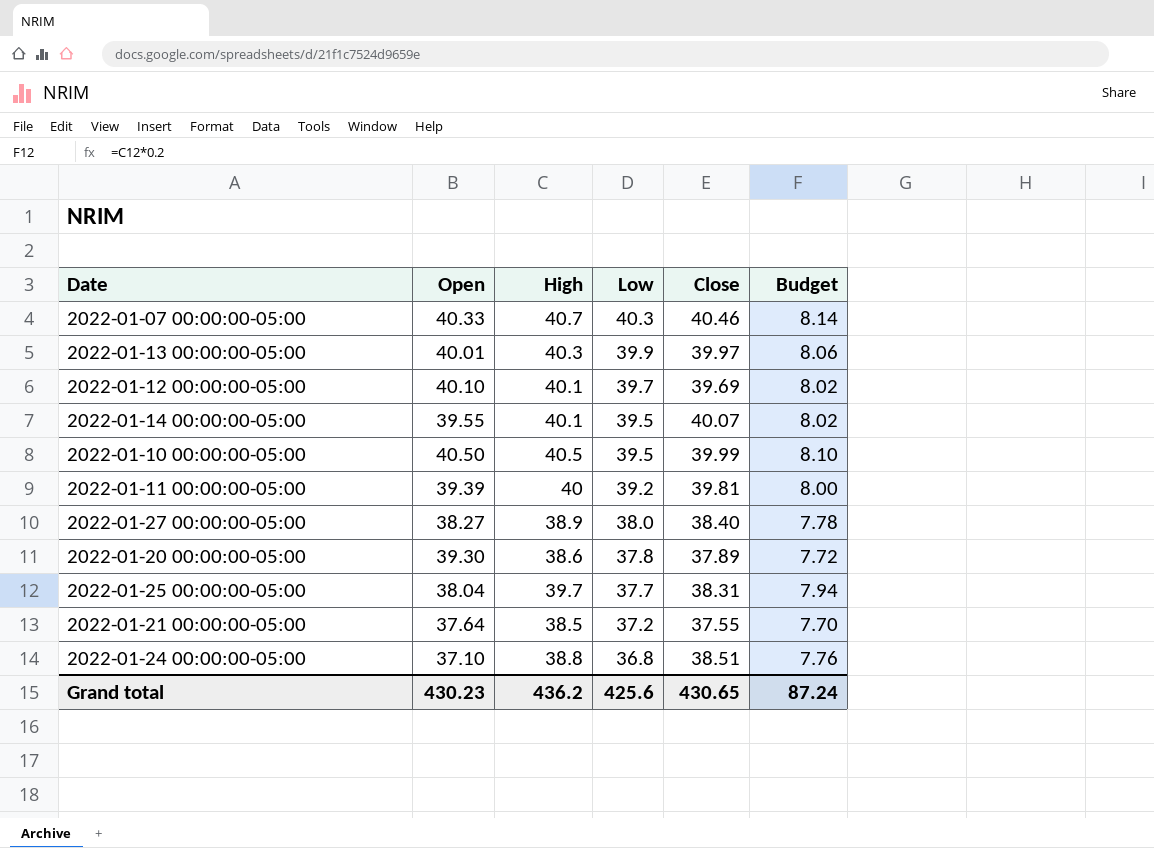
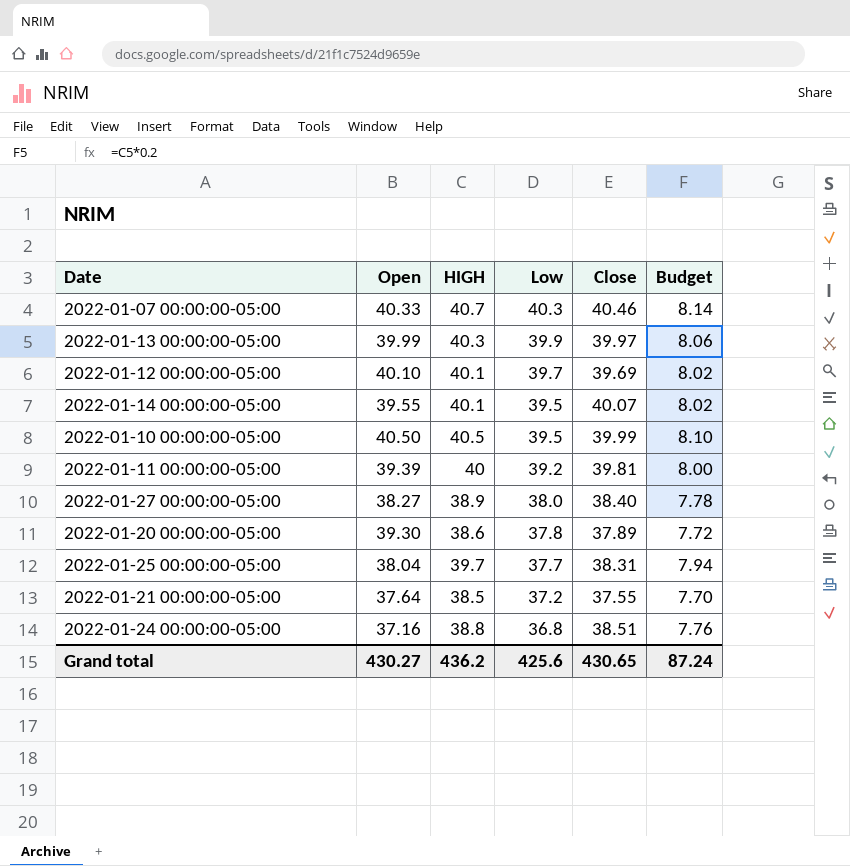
column name: High -> HIGH
2022-01-13 00:00:00-05:00 | Open: 40.01 -> 39.99
2022-01-24 00:00:00-05:00 | Open: 37.10 -> 37.16
Grand total | Open: 430.23 -> 430.27

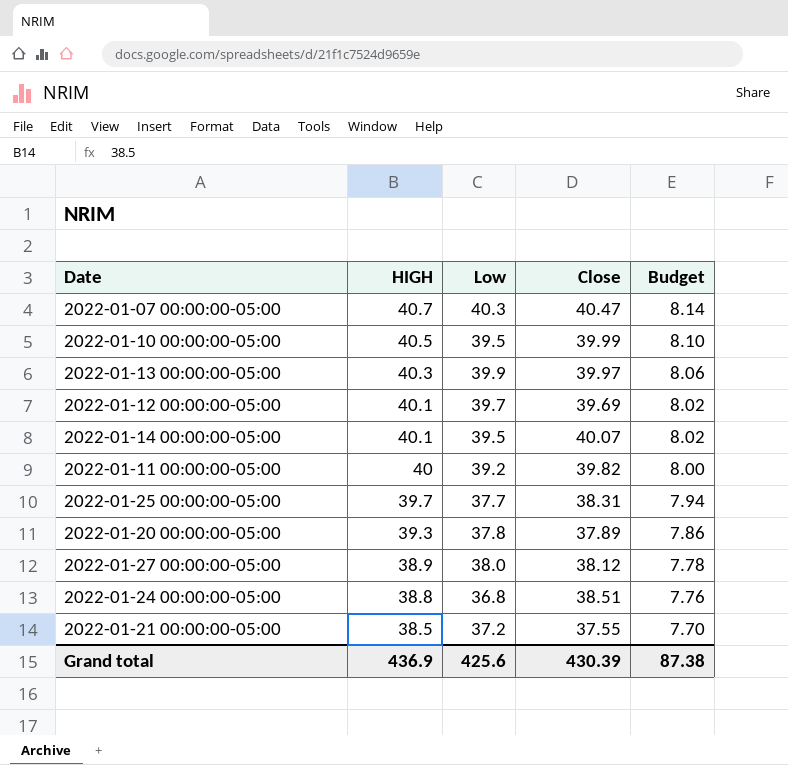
row order: Low descending -> HIGH descending
column Open | position: 2 -> none
2022-01-07 00:00:00-05:00 | Close: 40.46 -> 40.47
2022-01-11 00:00:00-05:00 | Close: 39.81 -> 39.82
2022-01-20 00:00:00-05:00 | HIGH: 38.6 -> 39.3
2022-01-20 00:00:00-05:00 | Budget: 7.72 -> 7.86
2022-01-27 00:00:00-05:00 | Close: 38.40 -> 38.12
Grand total | HIGH: 436.2 -> 436.9
Grand total | Close: 430.65 -> 430.39
Grand total | Budget: 87.24 -> 87.38

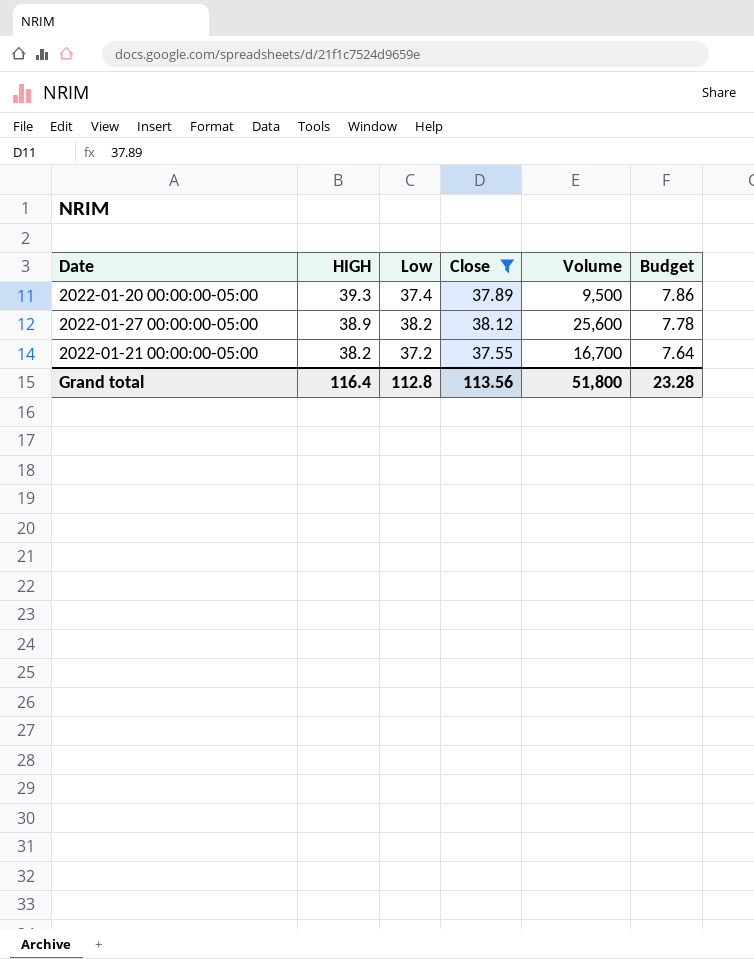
filter: none -> Close <= 38.12
column Volume | position: none -> 5
2022-01-20 00:00:00-05:00 | Low: 37.8 -> 37.4
2022-01-27 00:00:00-05:00 | Low: 38.0 -> 38.2
2022-01-21 00:00:00-05:00 | HIGH: 38.5 -> 38.2
2022-01-21 00:00:00-05:00 | Budget: 7.70 -> 7.64
Grand total | HIGH: 436.9 -> 116.4
Grand total | Low: 425.6 -> 112.8
Grand total | Close: 430.39 -> 113.56
Grand total | Budget: 87.38 -> 23.28

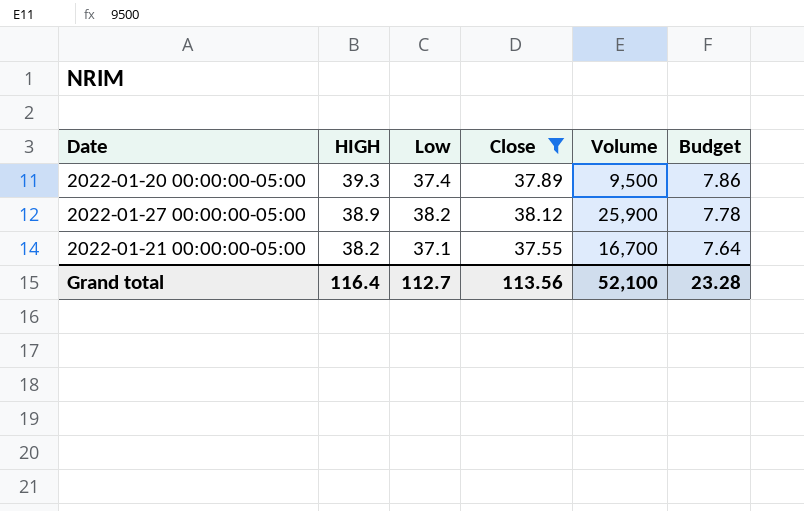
2022-01-27 00:00:00-05:00 | Volume: 25,600 -> 25,900
2022-01-21 00:00:00-05:00 | Low: 37.2 -> 37.1
Grand total | Low: 112.8 -> 112.7
Grand total | Volume: 51,800 -> 52,100

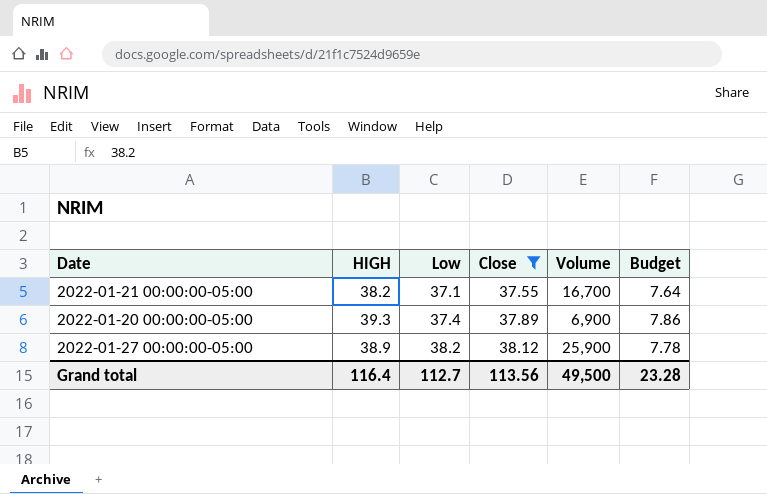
row order: HIGH descending -> Low ascending
2022-01-20 00:00:00-05:00 | Volume: 9,500 -> 6,900
Grand total | Volume: 52,100 -> 49,500

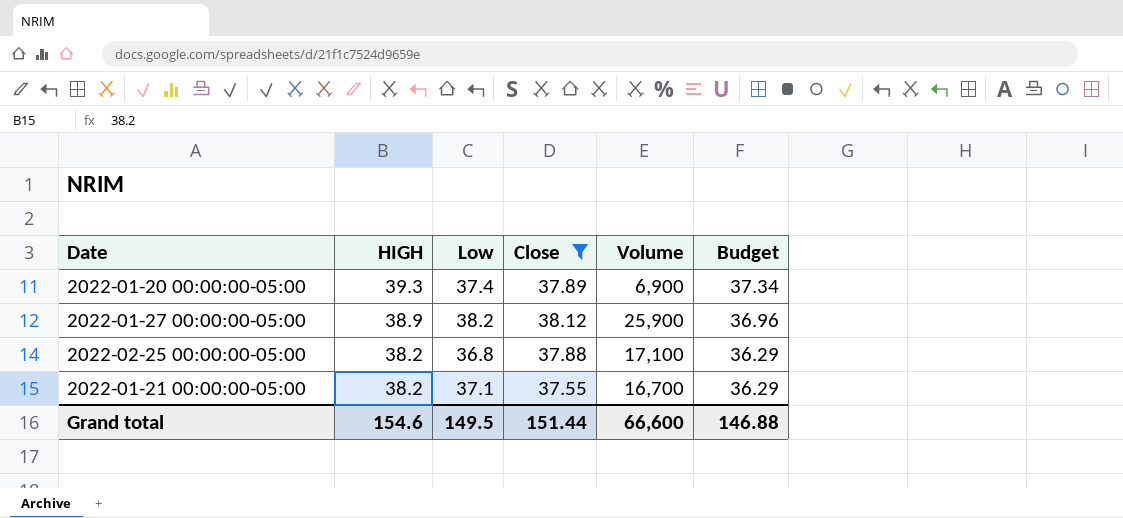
row order: Low ascending -> HIGH descending
column Budget | formula: [HIGH] * 0.2 -> [HIGH] * 0.95
row 2022-02-25 00:00:00-05:00: none -> 38.2 | 36.8 | 37.88 | 17,100 | 36.29
Grand total | HIGH: 116.4 -> 154.6
Grand total | Low: 112.7 -> 149.5
Grand total | Close: 113.56 -> 151.44
Grand total | Volume: 49,500 -> 66,600
Grand total | Budget: 23.28 -> 146.88

